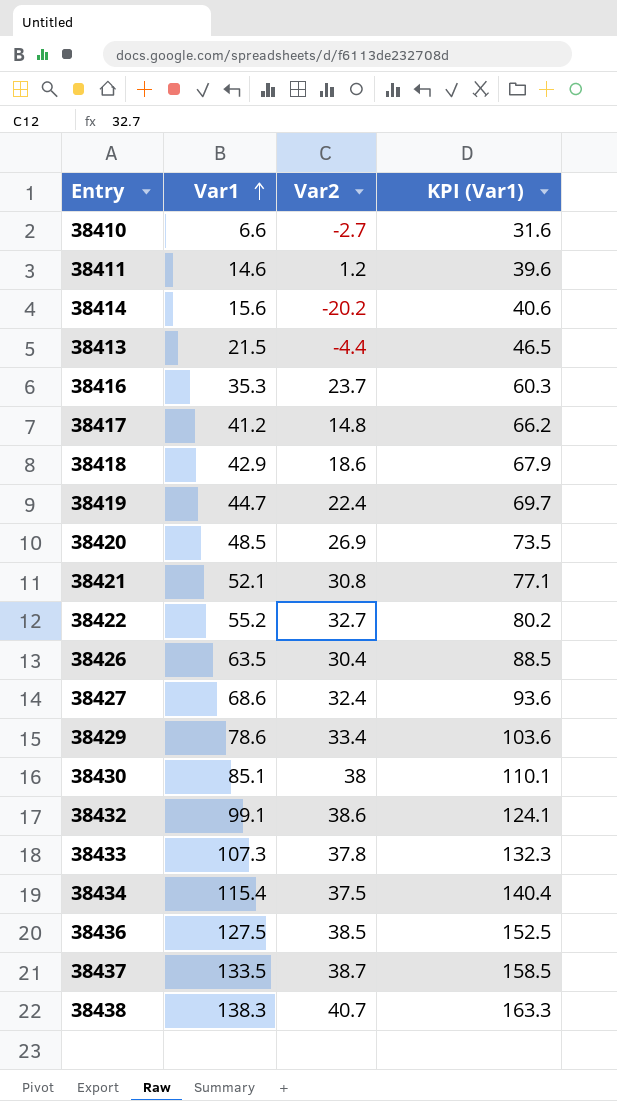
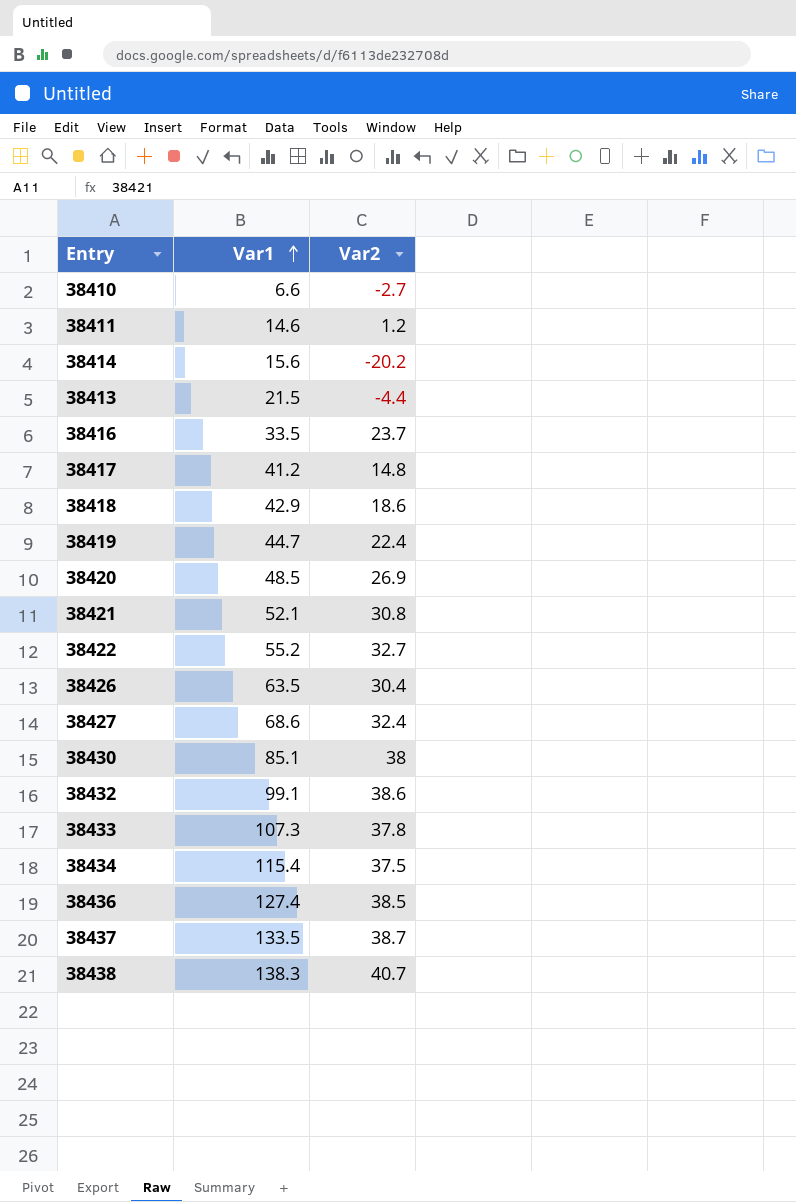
column KPI (Var1) | formula: [Var1] + 25 -> none
row 38429: 78.6 | 33.4 | 103.6 -> none
38416 | Var1: 35.3 -> 33.5
38436 | Var1: 127.5 -> 127.4

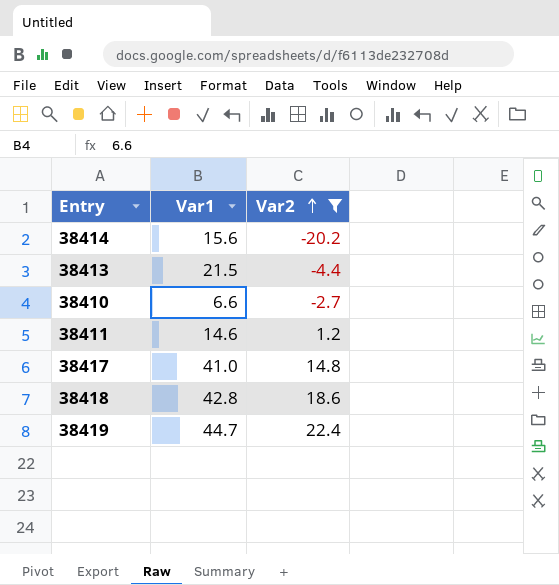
filter: none -> Var2 <= 22.4
row order: Var1 ascending -> Var2 ascending
38417 | Var1: 41.2 -> 41.0
38418 | Var1: 42.9 -> 42.8

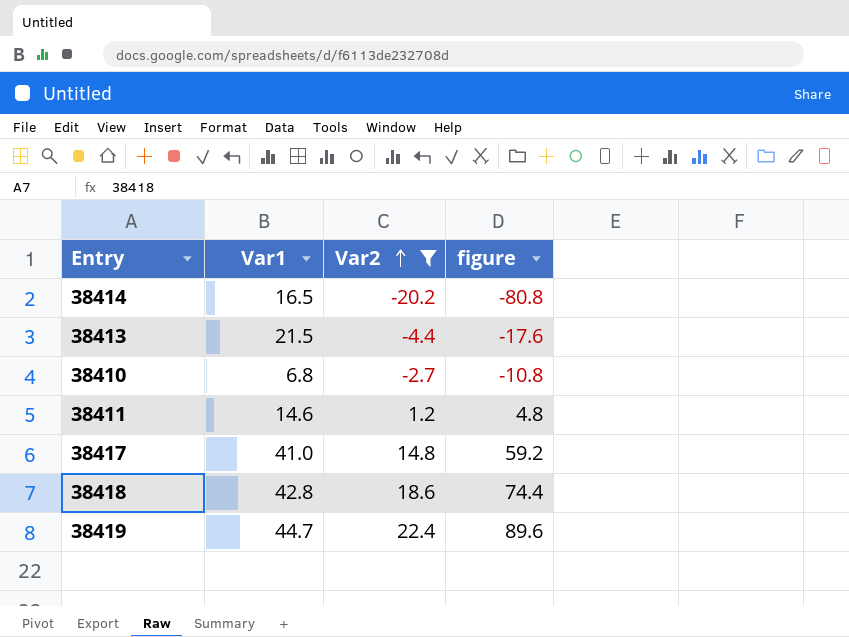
column figure | formula: none -> [Var2] * 4
38414 | Var1: 15.6 -> 16.5
38410 | Var1: 6.6 -> 6.8

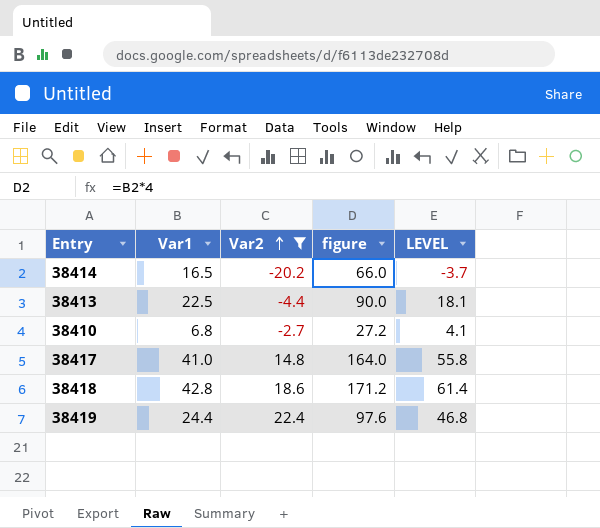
column figure | formula: [Var2] * 4 -> [Var1] * 4
column LEVEL | formula: none -> [Var1] + [Var2]
row 38411: 14.6 | 1.2 | 4.8 -> none
38413 | Var1: 21.5 -> 22.5
38419 | Var1: 44.7 -> 24.4

